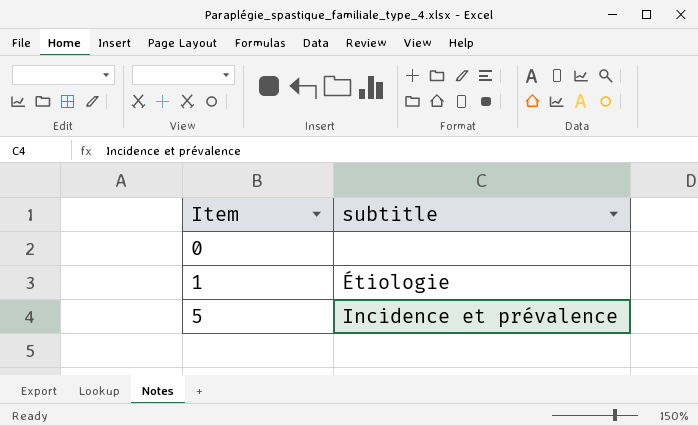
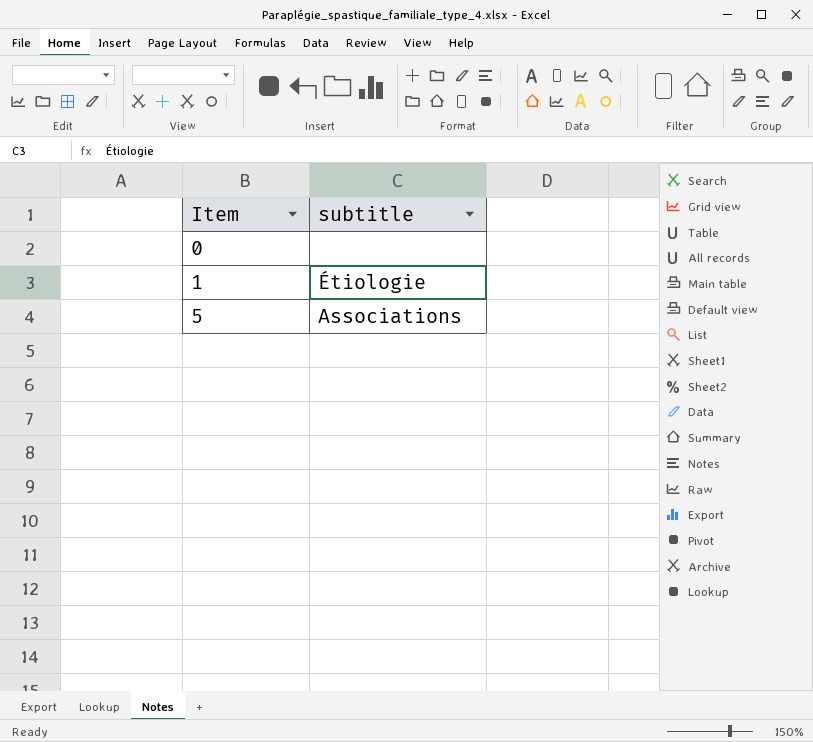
5 | subtitle: Incidence et prévalence -> Associations

